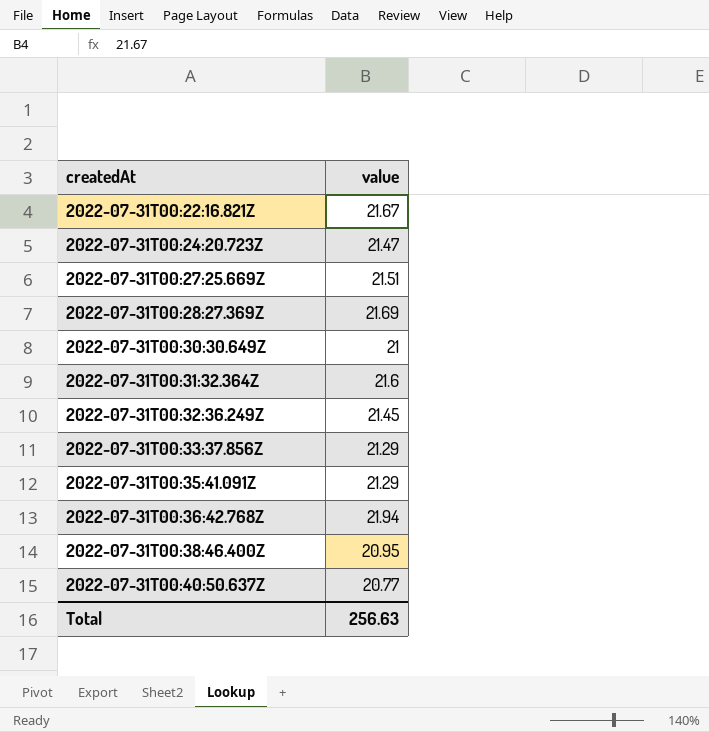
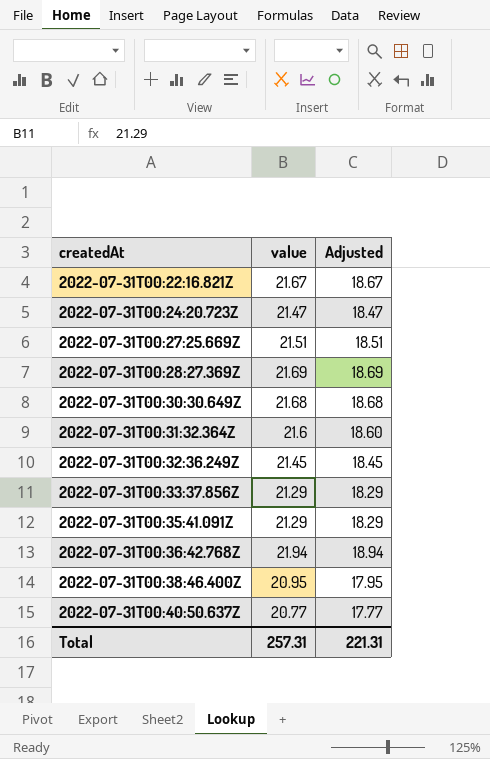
column Adjusted | formula: none -> [value] - 3
2022-07-31T00:30:30.649Z | value: 21 -> 21.68
Total | value: 256.63 -> 257.31

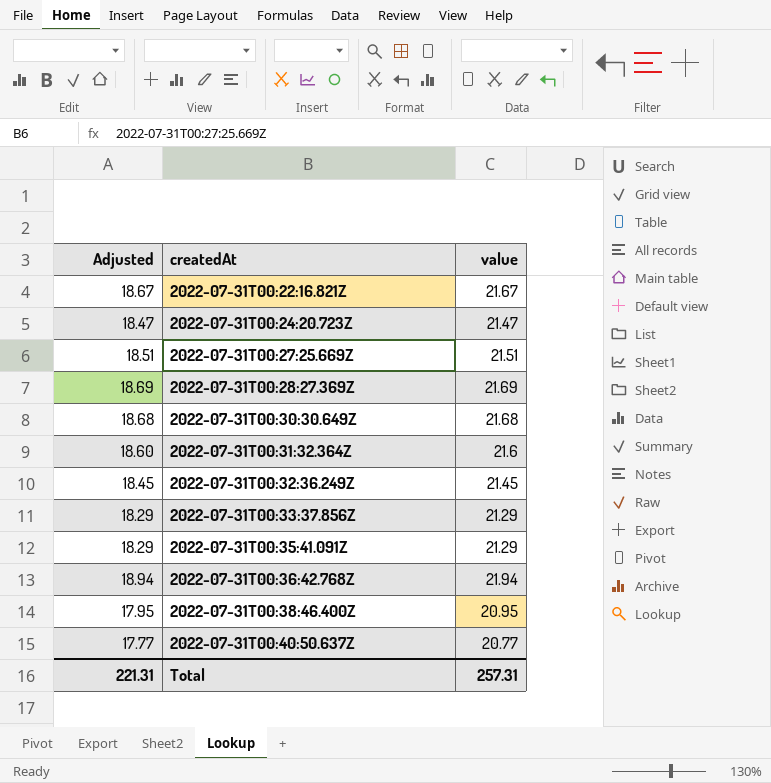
column Adjusted | position: 3 -> 1

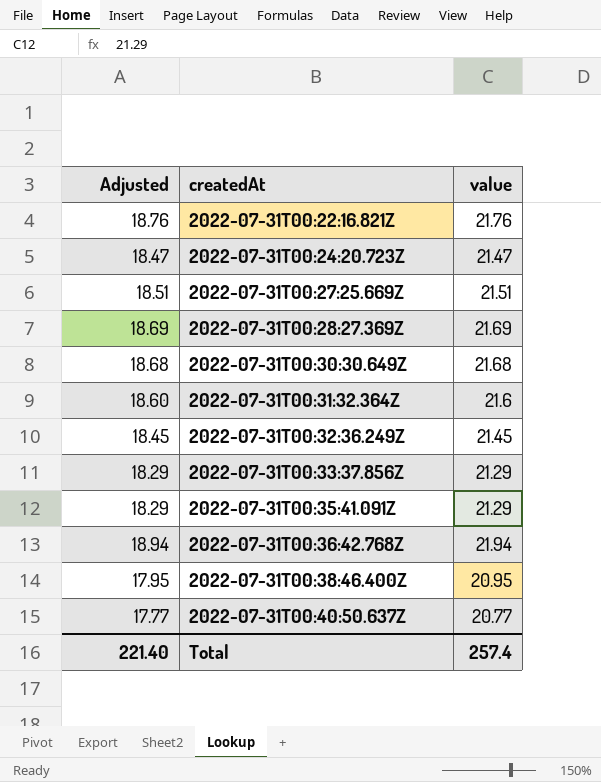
2022-07-31T00:22:16.821Z | Adjusted: 18.67 -> 18.76
2022-07-31T00:22:16.821Z | value: 21.67 -> 21.76
Total | Adjusted: 221.31 -> 221.40
Total | value: 257.31 -> 257.4

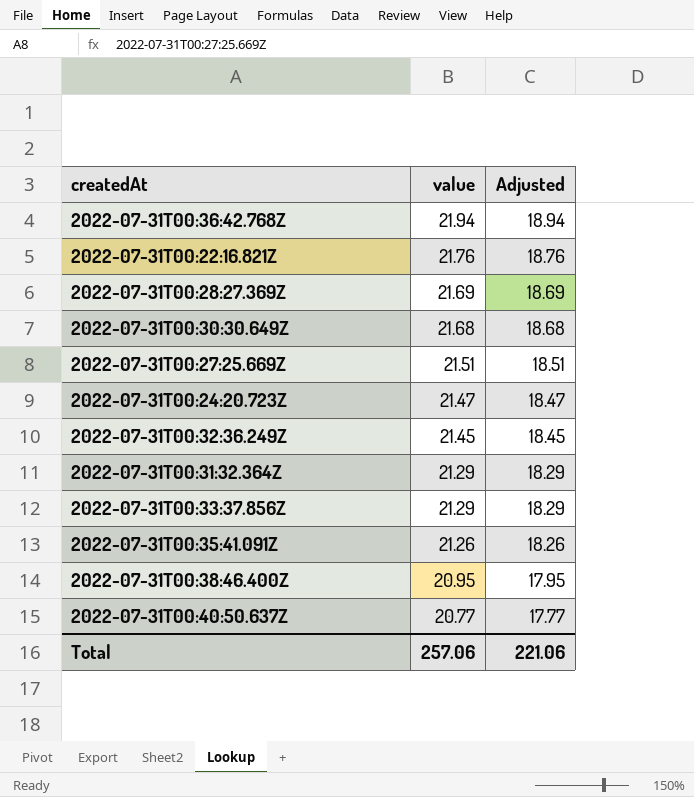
row order: createdAt ascending -> value descending
column Adjusted | position: 1 -> 3
2022-07-31T00:31:32.364Z | value: 21.6 -> 21.29
2022-07-31T00:31:32.364Z | Adjusted: 18.60 -> 18.29
2022-07-31T00:35:41.091Z | value: 21.29 -> 21.26
2022-07-31T00:35:41.091Z | Adjusted: 18.29 -> 18.26
Total | value: 257.4 -> 257.06
Total | Adjusted: 221.40 -> 221.06

